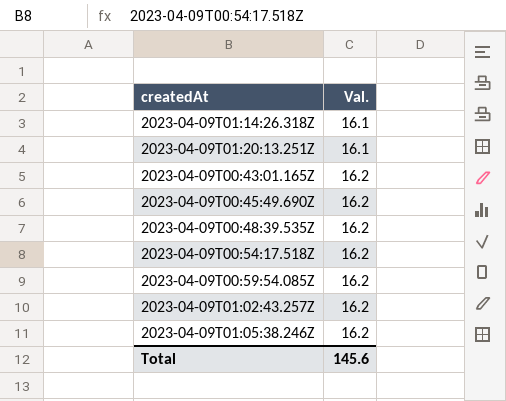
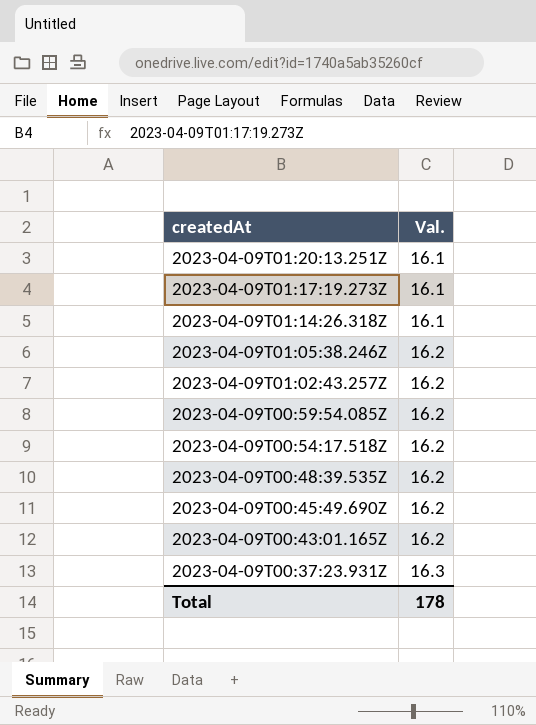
row order: Val. ascending -> createdAt descending
row 2023-04-09T01:17:19.273Z: none -> 16.1
row 2023-04-09T00:37:23.931Z: none -> 16.3
Total | Val.: 145.6 -> 178

